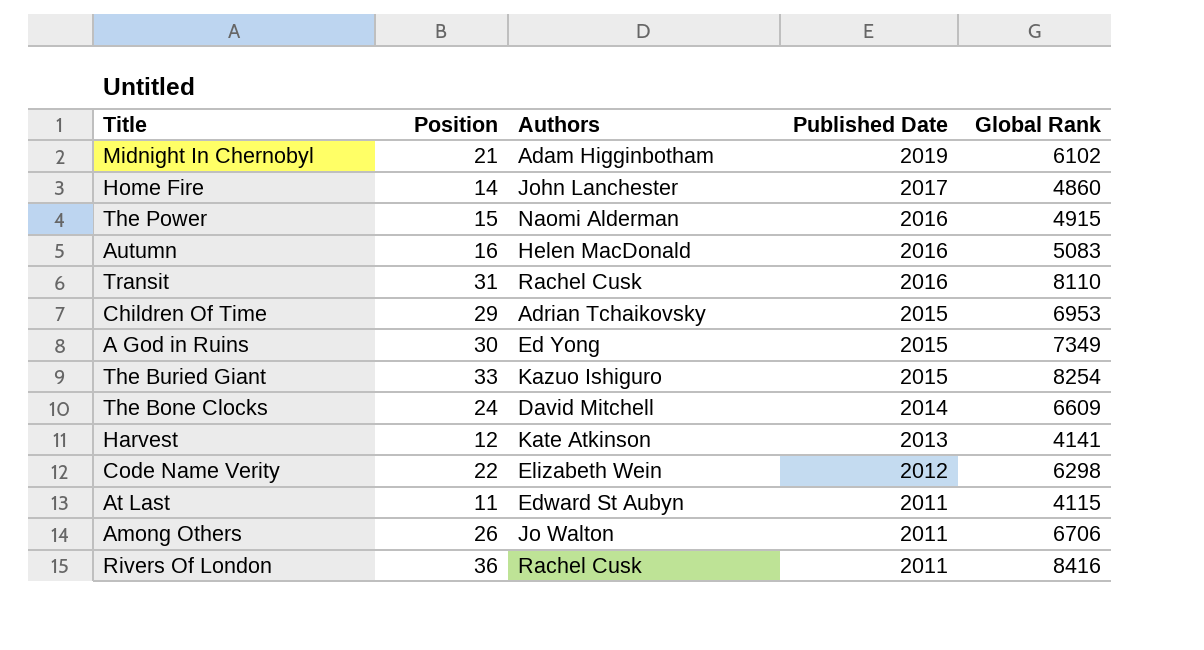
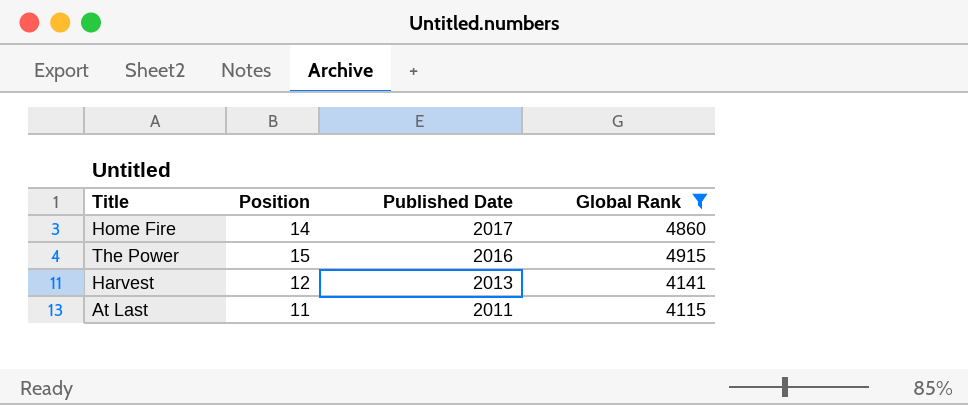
filter: none -> Global Rank <= 4915
column Authors | position: 3 -> none

